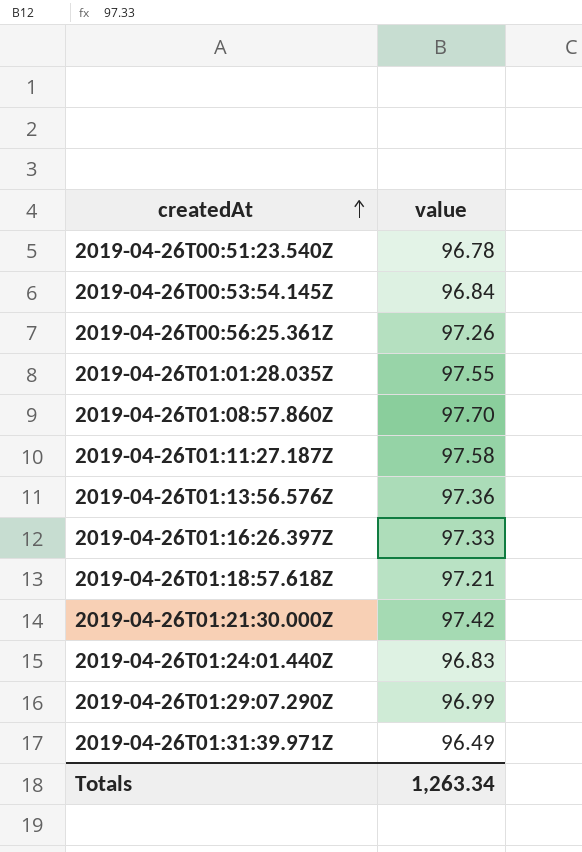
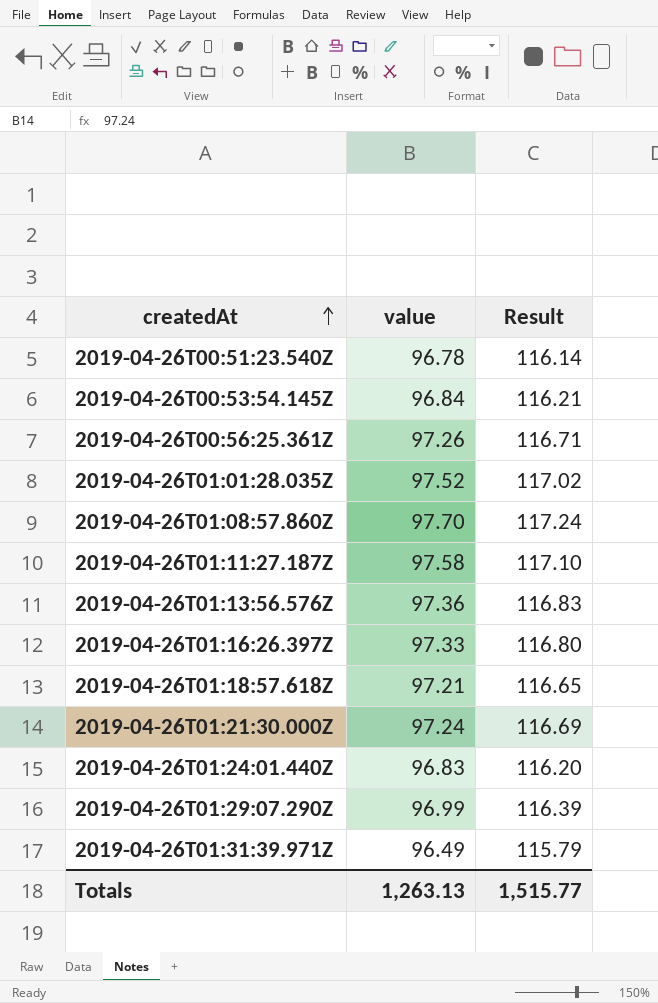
column Result | formula: none -> [value] * 1.2
2019-04-26T01:01:28.035Z | value: 97.55 -> 97.52
2019-04-26T01:21:30.000Z | value: 97.42 -> 97.24
Totals | value: 1,263.34 -> 1,263.13

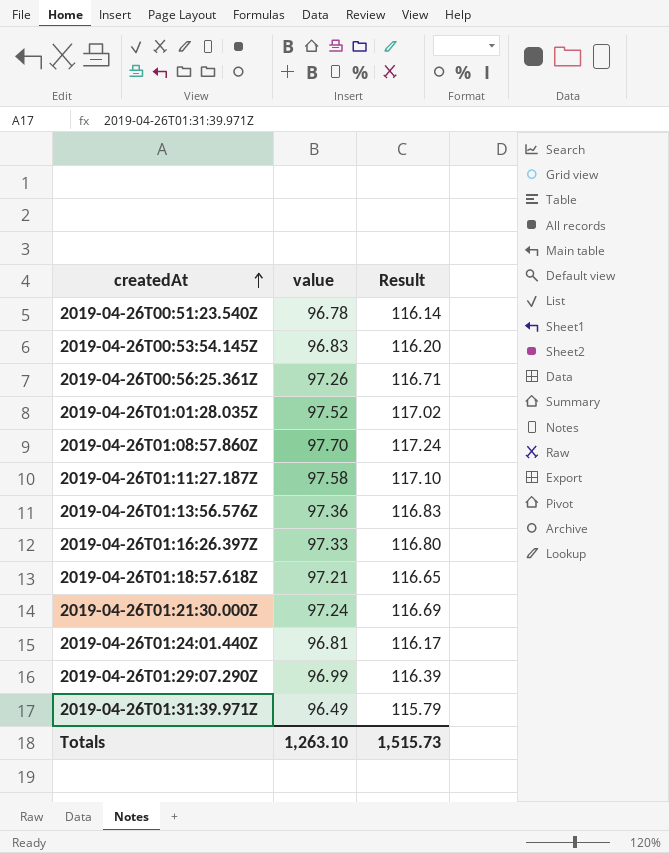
2019-04-26T00:53:54.145Z | value: 96.84 -> 96.83
2019-04-26T00:53:54.145Z | Result: 116.21 -> 116.20
2019-04-26T01:24:01.440Z | value: 96.83 -> 96.81
2019-04-26T01:24:01.440Z | Result: 116.20 -> 116.17
Totals | value: 1,263.13 -> 1,263.10
Totals | Result: 1,515.77 -> 1,515.73

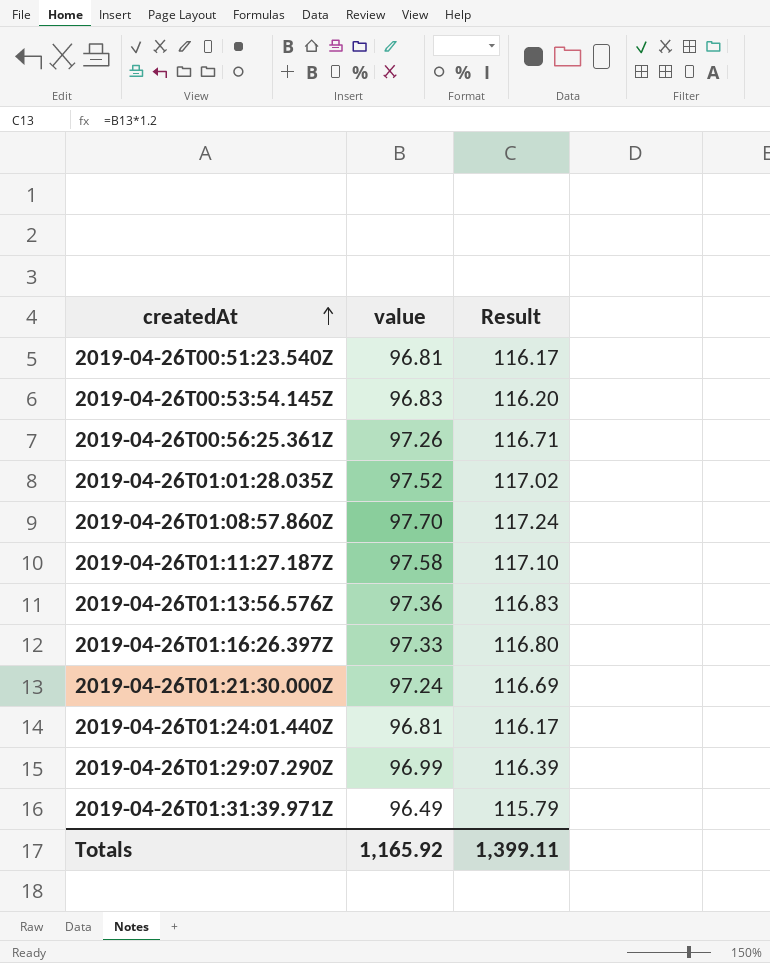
row 2019-04-26T01:18:57.618Z: 97.21 | 116.65 -> none
2019-04-26T00:51:23.540Z | value: 96.78 -> 96.81
2019-04-26T00:51:23.540Z | Result: 116.14 -> 116.17
Totals | value: 1,263.10 -> 1,165.92
Totals | Result: 1,515.73 -> 1,399.11

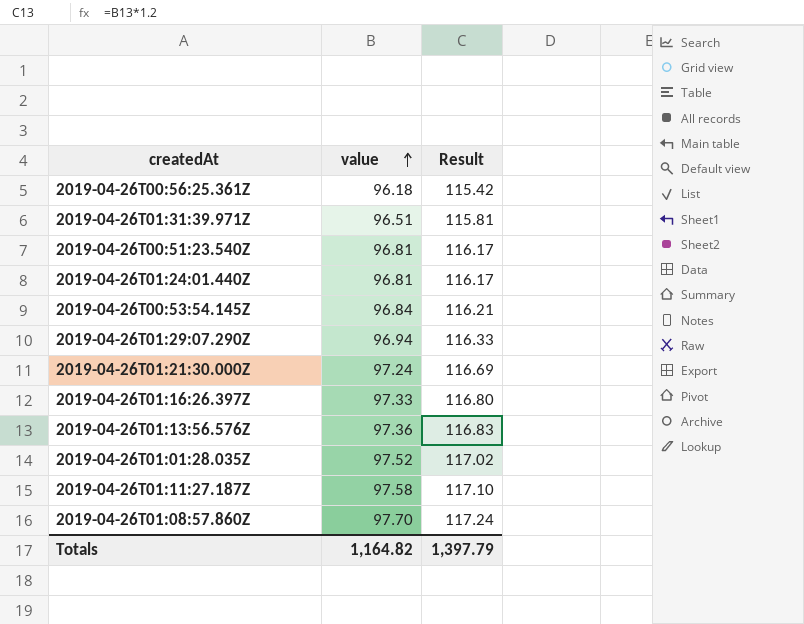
row order: createdAt ascending -> value ascending
2019-04-26T00:56:25.361Z | value: 97.26 -> 96.18
2019-04-26T00:56:25.361Z | Result: 116.71 -> 115.42
2019-04-26T01:31:39.971Z | value: 96.49 -> 96.51
2019-04-26T01:31:39.971Z | Result: 115.79 -> 115.81
2019-04-26T00:53:54.145Z | value: 96.83 -> 96.84
2019-04-26T00:53:54.145Z | Result: 116.20 -> 116.21
2019-04-26T01:29:07.290Z | value: 96.99 -> 96.94
2019-04-26T01:29:07.290Z | Result: 116.39 -> 116.33
Totals | value: 1,165.92 -> 1,164.82
Totals | Result: 1,399.11 -> 1,397.79

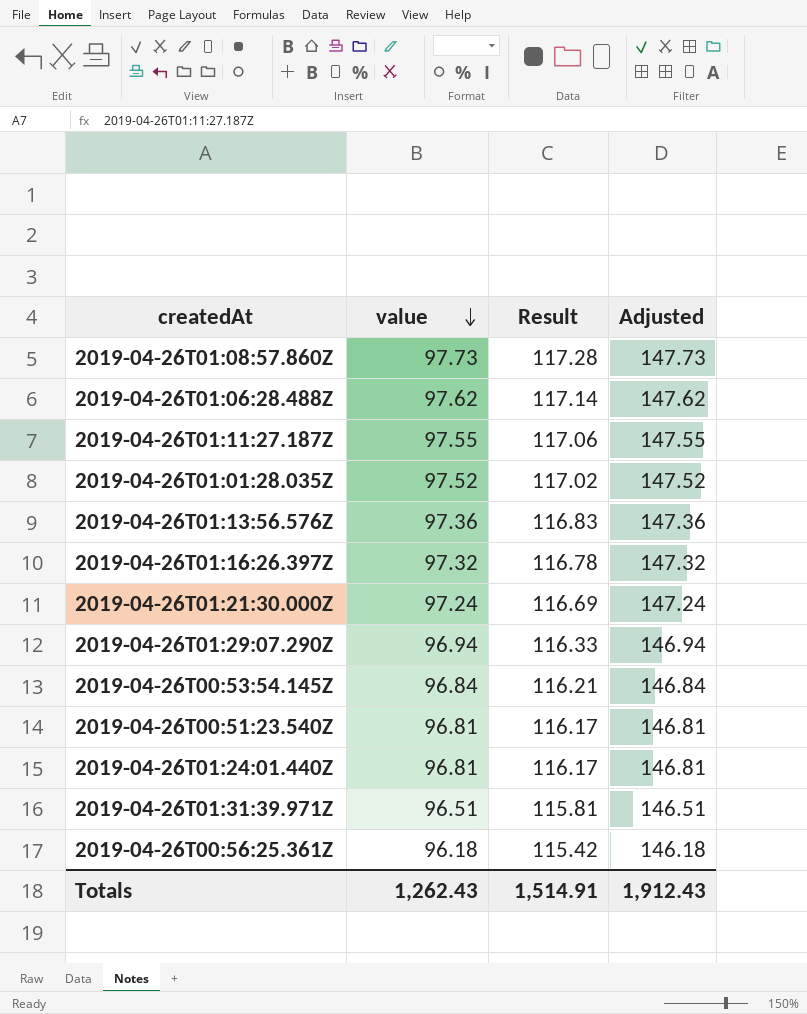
row order: value ascending -> value descending
column Adjusted | formula: none -> [value] + 50
2019-04-26T01:08:57.860Z | value: 97.70 -> 97.73
2019-04-26T01:08:57.860Z | Result: 117.24 -> 117.28
row 2019-04-26T01:06:28.488Z: none -> 97.62 | 117.14 | 147.62
2019-04-26T01:11:27.187Z | value: 97.58 -> 97.55
2019-04-26T01:11:27.187Z | Result: 117.10 -> 117.06
2019-04-26T01:16:26.397Z | value: 97.33 -> 97.32
2019-04-26T01:16:26.397Z | Result: 116.80 -> 116.78
Totals | value: 1,164.82 -> 1,262.43
Totals | Result: 1,397.79 -> 1,514.91

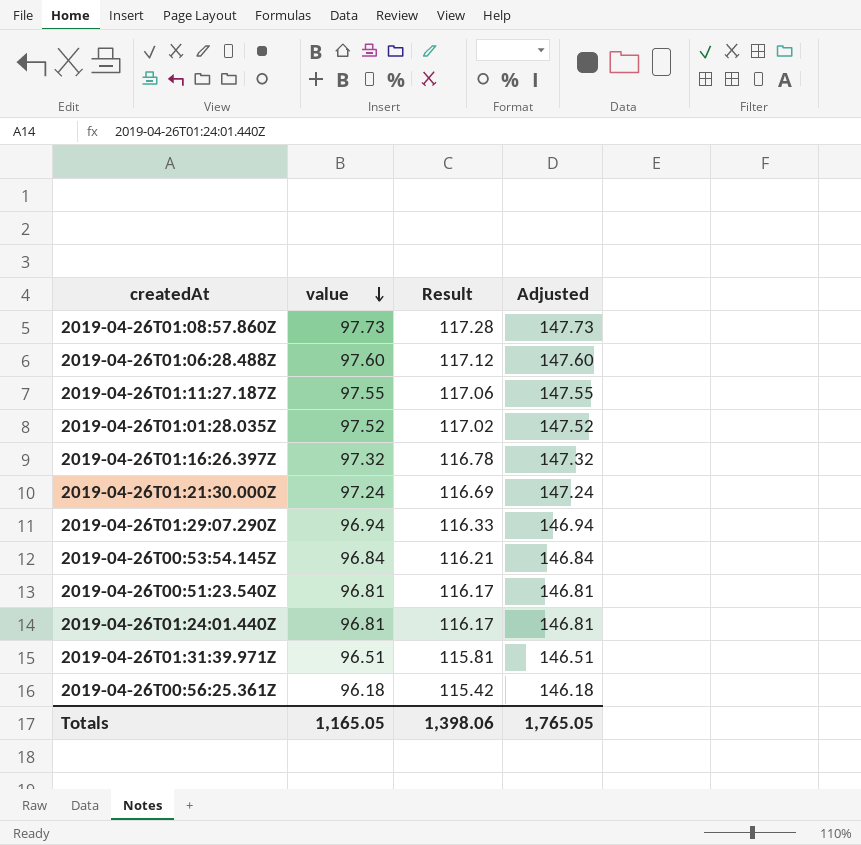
row 2019-04-26T01:13:56.576Z: 97.36 | 116.83 | 147.36 -> none
2019-04-26T01:06:28.488Z | value: 97.62 -> 97.60
2019-04-26T01:06:28.488Z | Result: 117.14 -> 117.12
2019-04-26T01:06:28.488Z | Adjusted: 147.62 -> 147.60
Totals | value: 1,262.43 -> 1,165.05
Totals | Result: 1,514.91 -> 1,398.06
Totals | Adjusted: 1,912.43 -> 1,765.05

